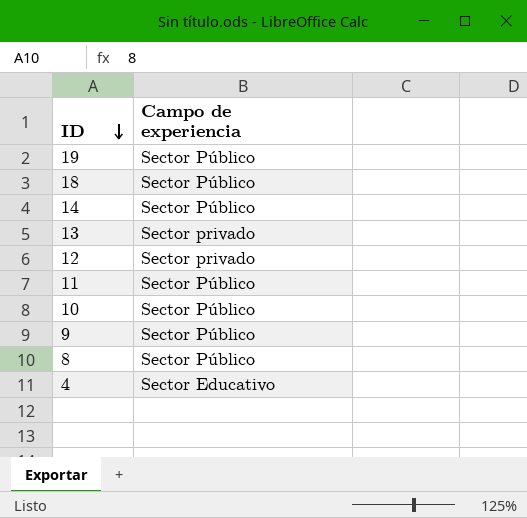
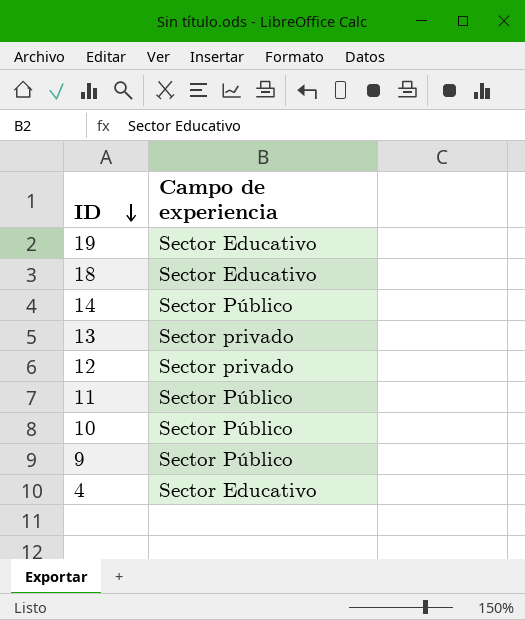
row 8: Sector Público -> none
19 | Campo de experiencia: Sector Público -> Sector Educativo
18 | Campo de experiencia: Sector Público -> Sector Educativo

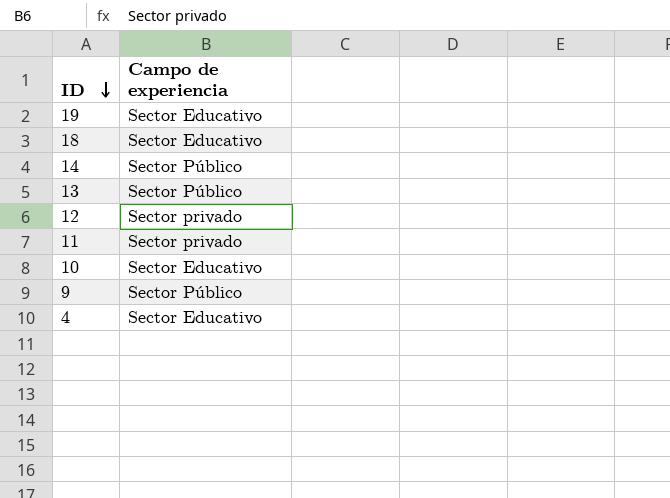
13 | Campo de experiencia: Sector privado -> Sector Público
11 | Campo de experiencia: Sector Público -> Sector privado
10 | Campo de experiencia: Sector Público -> Sector Educativo

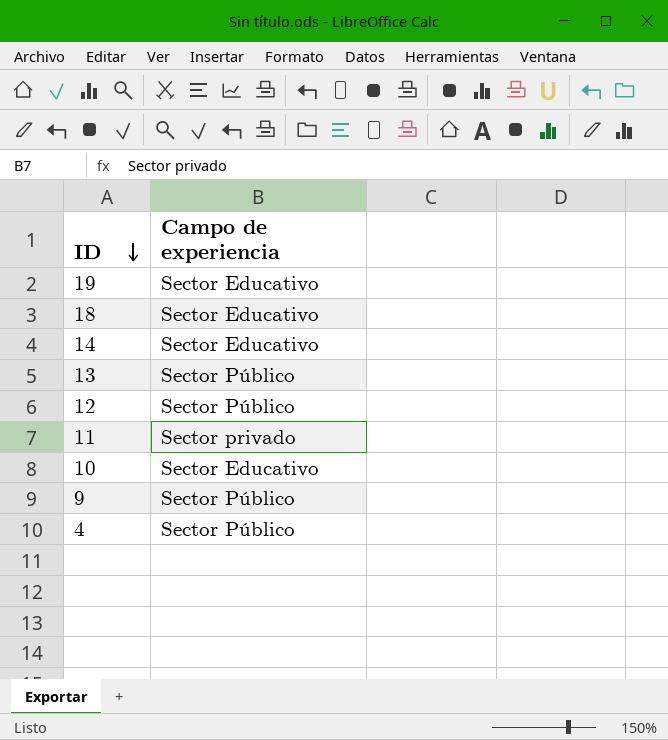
14 | Campo de experiencia: Sector Público -> Sector Educativo
12 | Campo de experiencia: Sector privado -> Sector Público
4 | Campo de experiencia: Sector Educativo -> Sector Público

